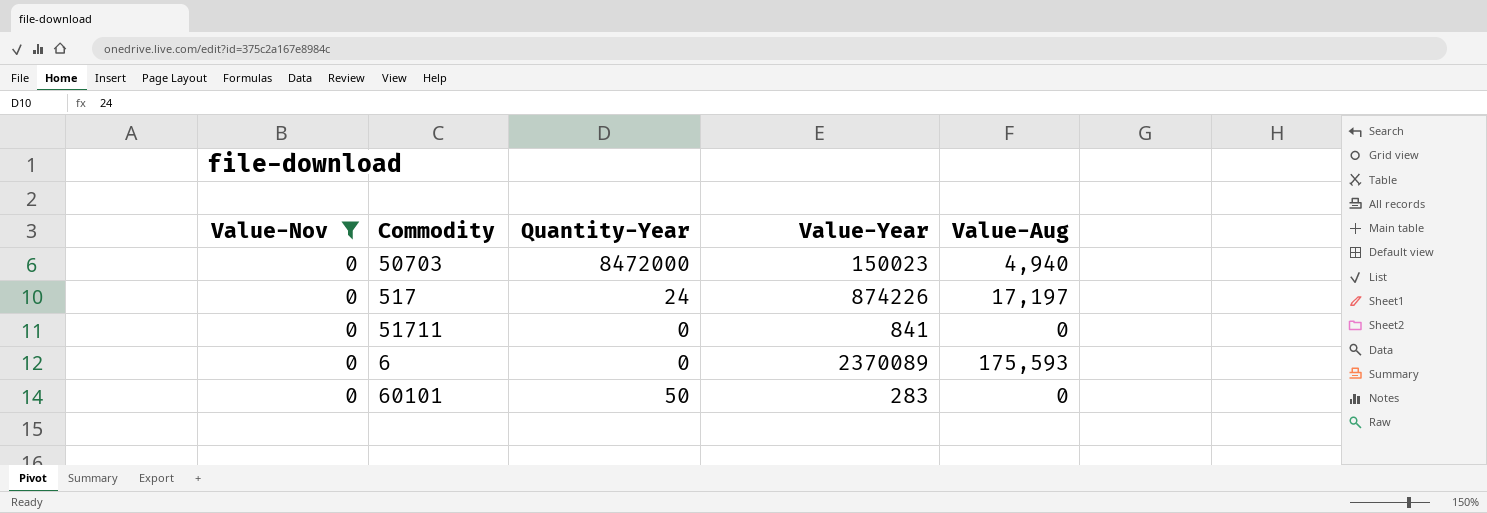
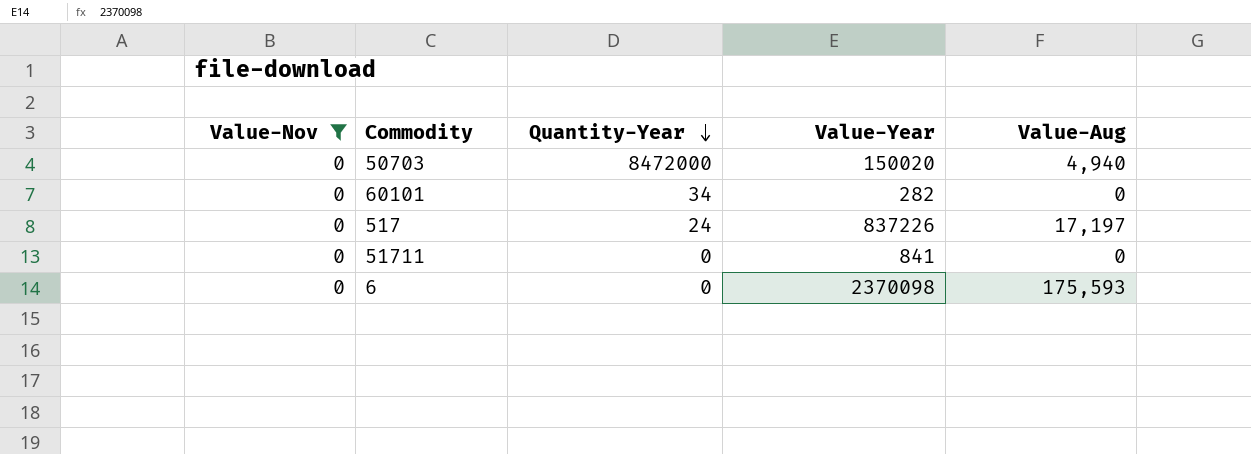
row order: none -> Quantity-Year descending
50703 | Value-Year: 150023 -> 150020
60101 | Quantity-Year: 50 -> 34
60101 | Value-Year: 283 -> 282
517 | Value-Year: 874226 -> 837226
6 | Value-Year: 2370089 -> 2370098

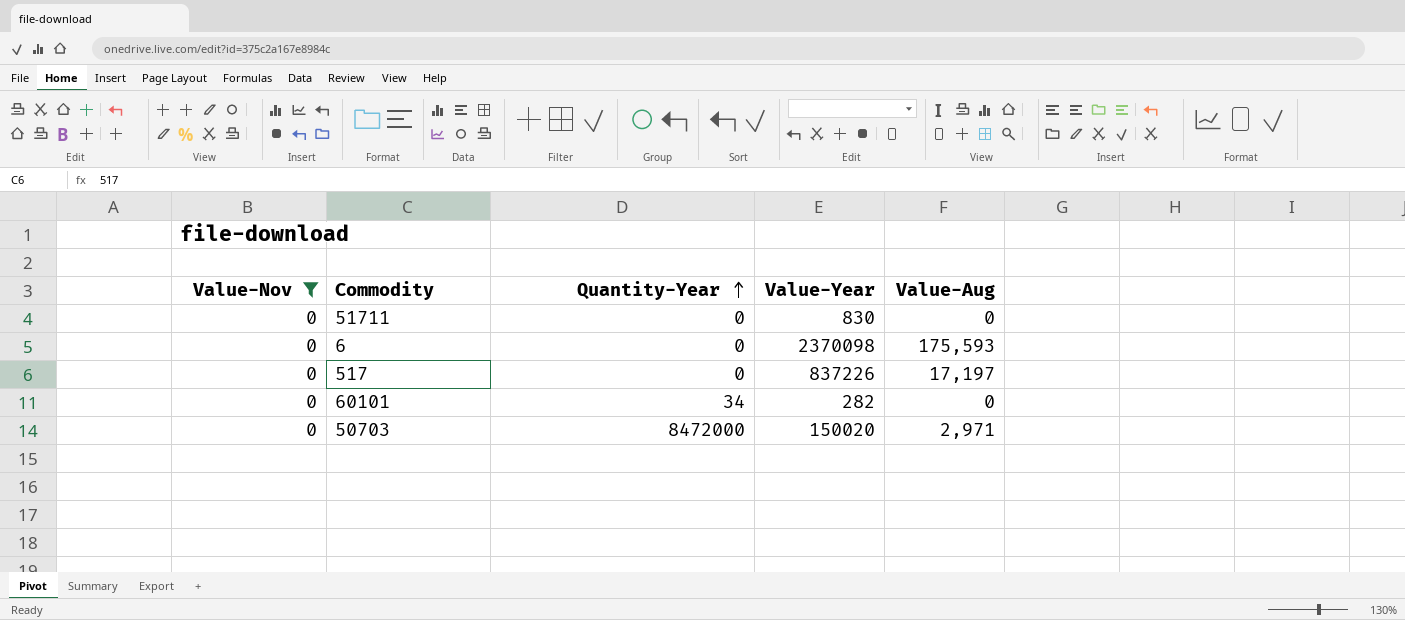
row order: Quantity-Year descending -> Quantity-Year ascending
51711 | Value-Year: 841 -> 830
517 | Quantity-Year: 24 -> 0
50703 | Value-Aug: 4,940 -> 2,971

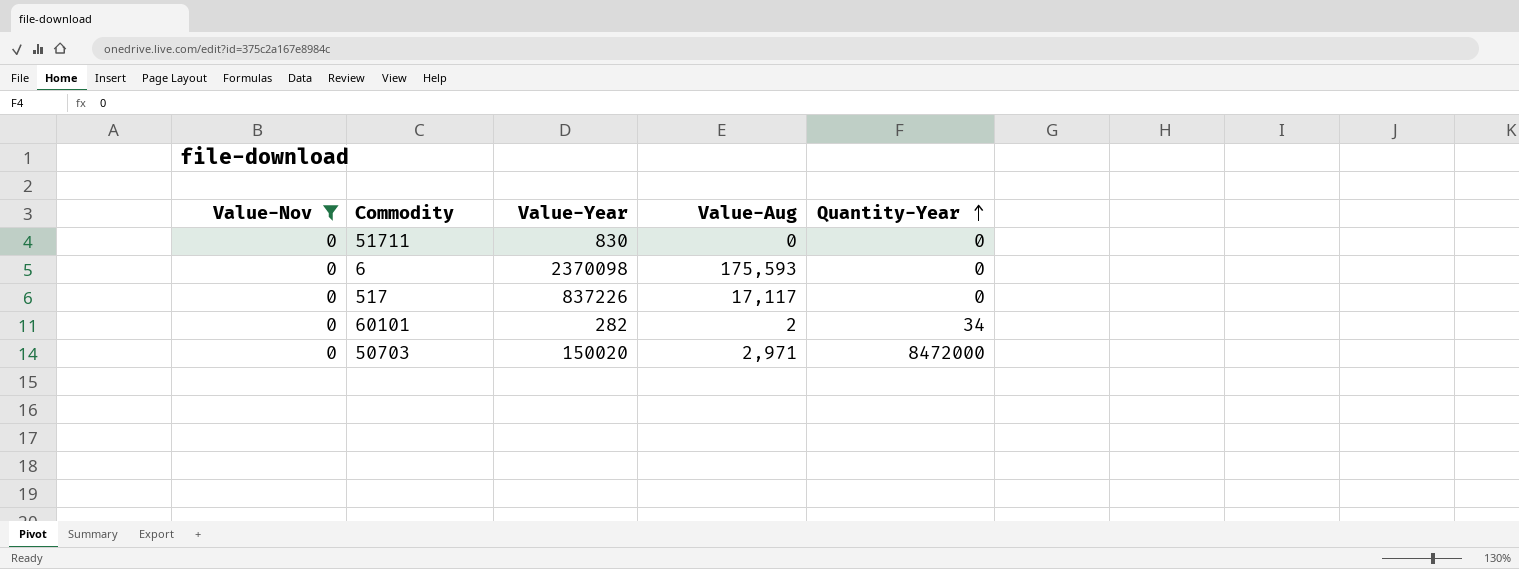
column Quantity-Year | position: 3 -> 5
517 | Value-Aug: 17,197 -> 17,117
60101 | Value-Aug: 0 -> 2

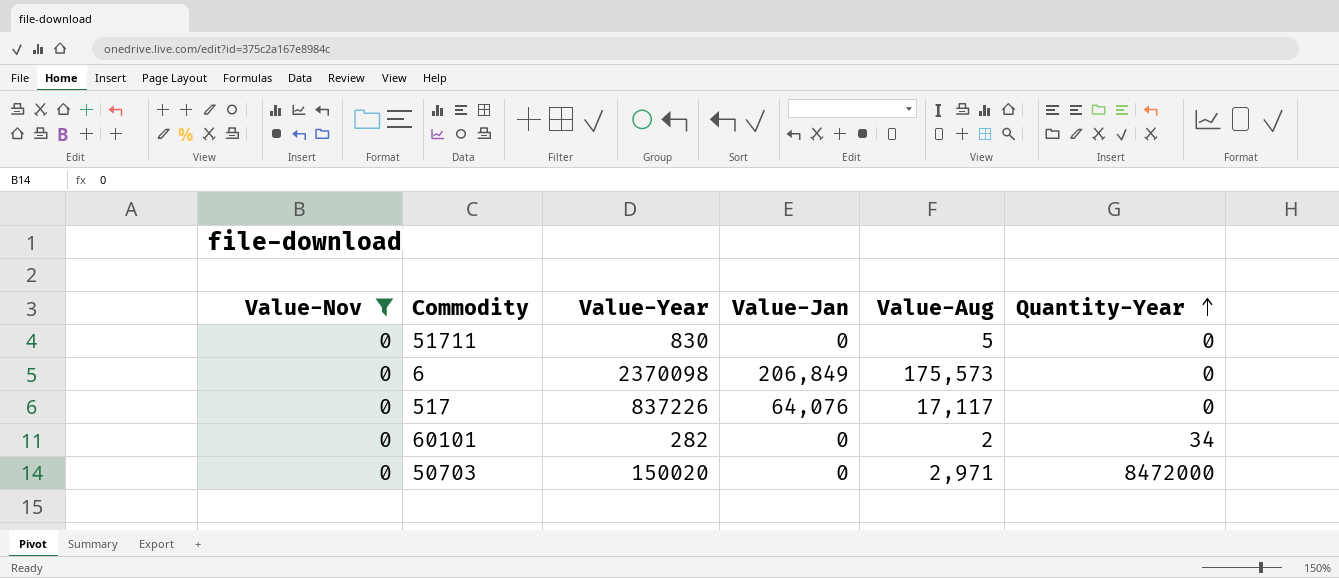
column Value-Jan | position: none -> 4
51711 | Value-Aug: 0 -> 5
6 | Value-Aug: 175,593 -> 175,573

